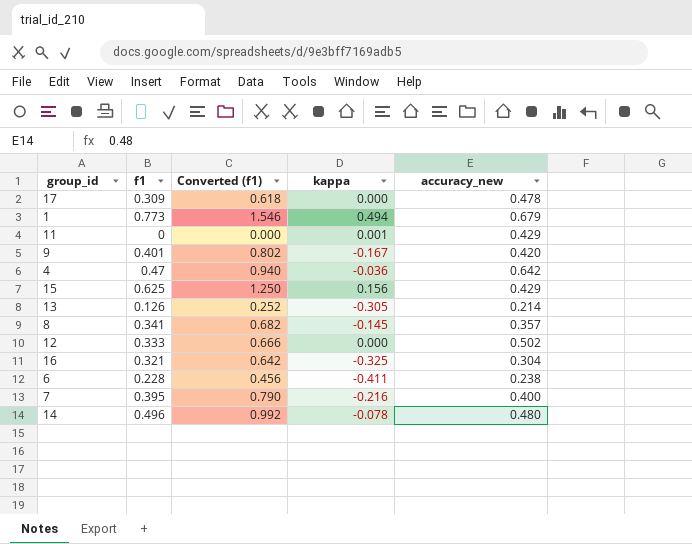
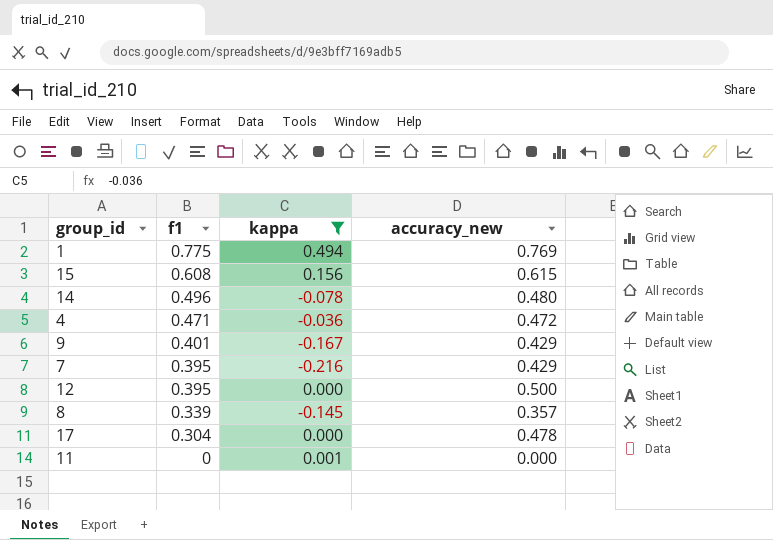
filter: none -> kappa >= -0.216
row order: none -> f1 descending
column Converted (f1) | formula: [f1] * 2 -> none
1 | f1: 0.773 -> 0.775
1 | accuracy_new: 0.679 -> 0.769
15 | f1: 0.625 -> 0.608
15 | accuracy_new: 0.429 -> 0.615
4 | f1: 0.47 -> 0.471
4 | accuracy_new: 0.642 -> 0.472
9 | accuracy_new: 0.420 -> 0.429
7 | accuracy_new: 0.400 -> 0.429
12 | f1: 0.333 -> 0.395
12 | accuracy_new: 0.502 -> 0.500
8 | f1: 0.341 -> 0.339
17 | f1: 0.309 -> 0.304
11 | accuracy_new: 0.429 -> 0.000

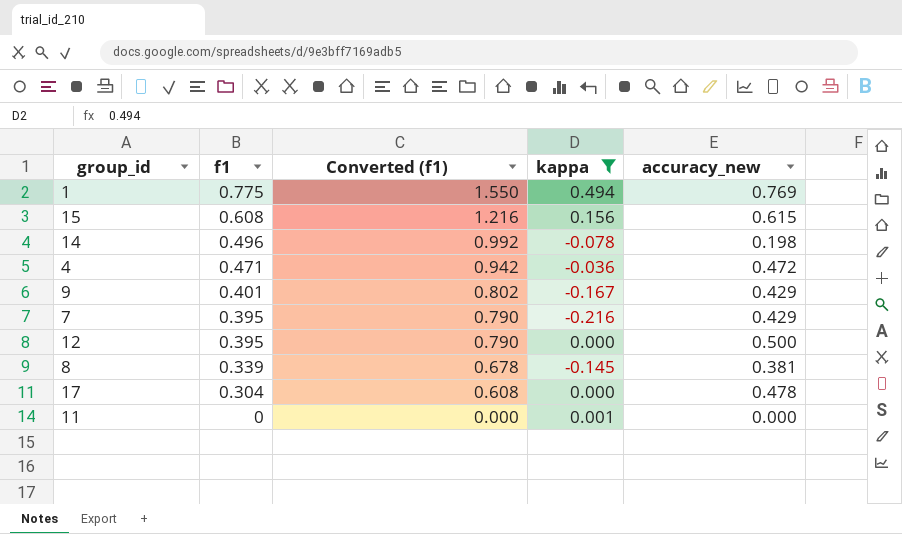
column Converted (f1) | formula: none -> [f1] * 2
14 | accuracy_new: 0.480 -> 0.198
8 | accuracy_new: 0.357 -> 0.381

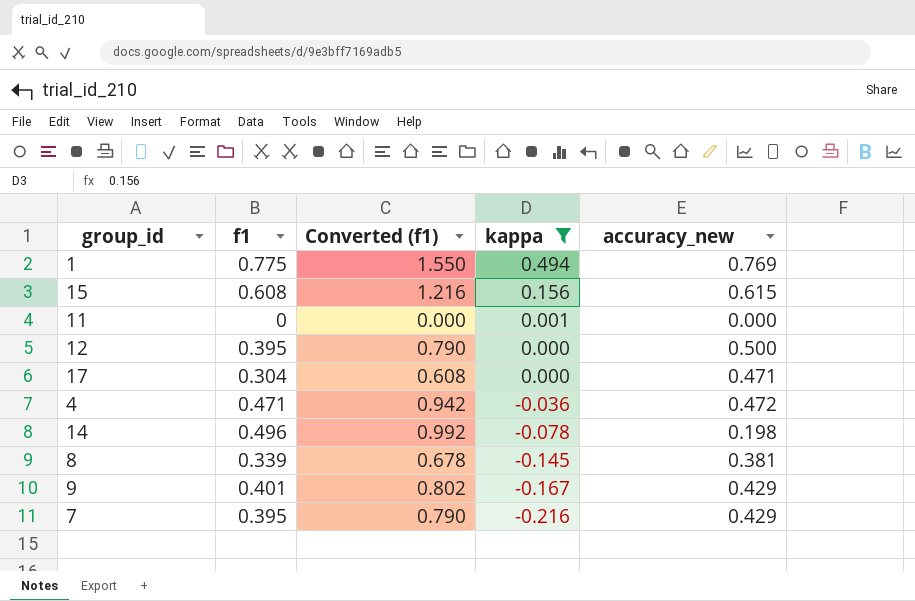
row order: f1 descending -> kappa descending
17 | accuracy_new: 0.478 -> 0.471

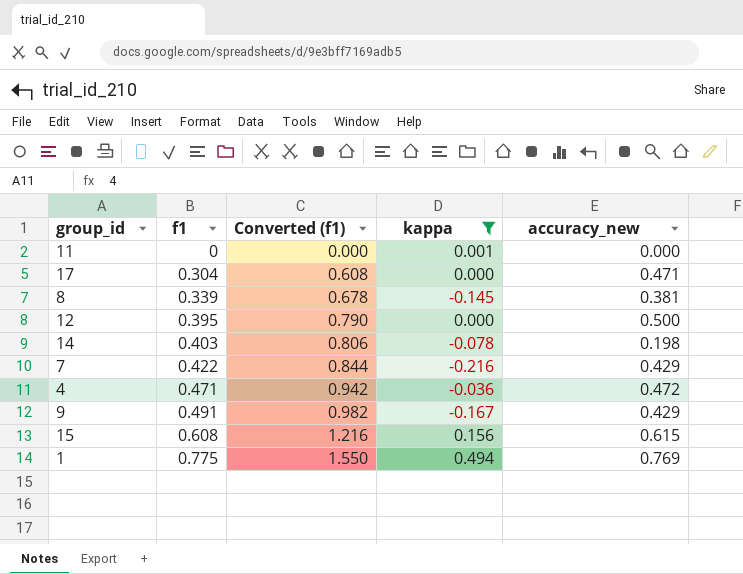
row order: kappa descending -> f1 ascending
14 | f1: 0.496 -> 0.403
14 | Converted (f1): 0.992 -> 0.806
7 | f1: 0.395 -> 0.422
7 | Converted (f1): 0.790 -> 0.844
9 | f1: 0.401 -> 0.491
9 | Converted (f1): 0.802 -> 0.982

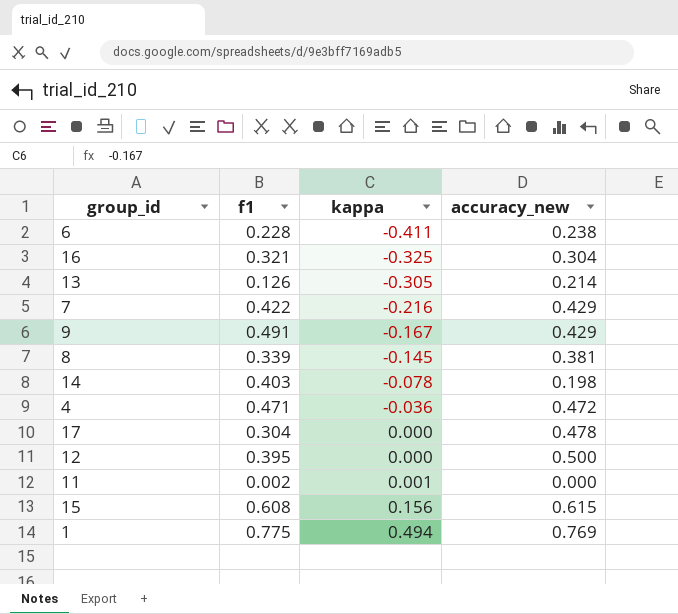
filter: kappa >= -0.216 -> none
row order: f1 ascending -> kappa ascending
column Converted (f1) | formula: [f1] * 2 -> none
17 | accuracy_new: 0.471 -> 0.478
11 | f1: 0 -> 0.002

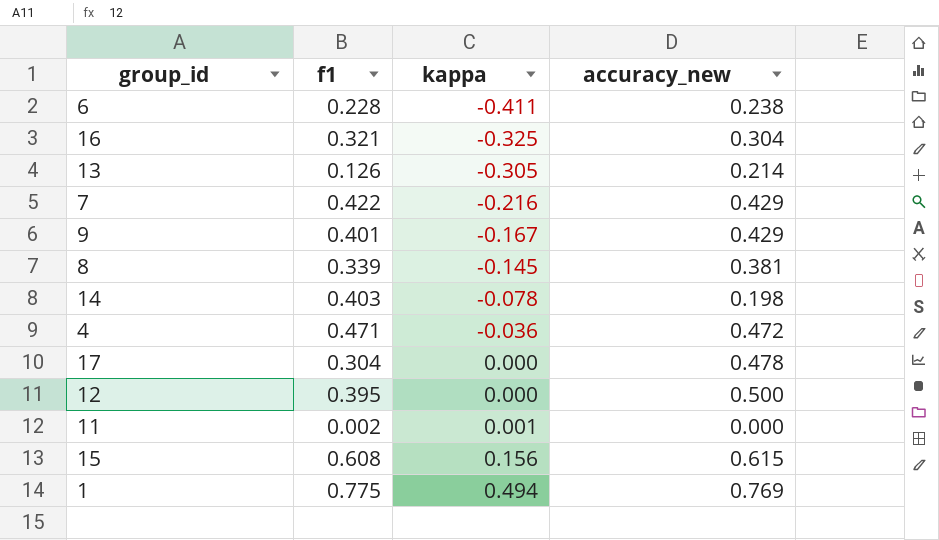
9 | f1: 0.491 -> 0.401

